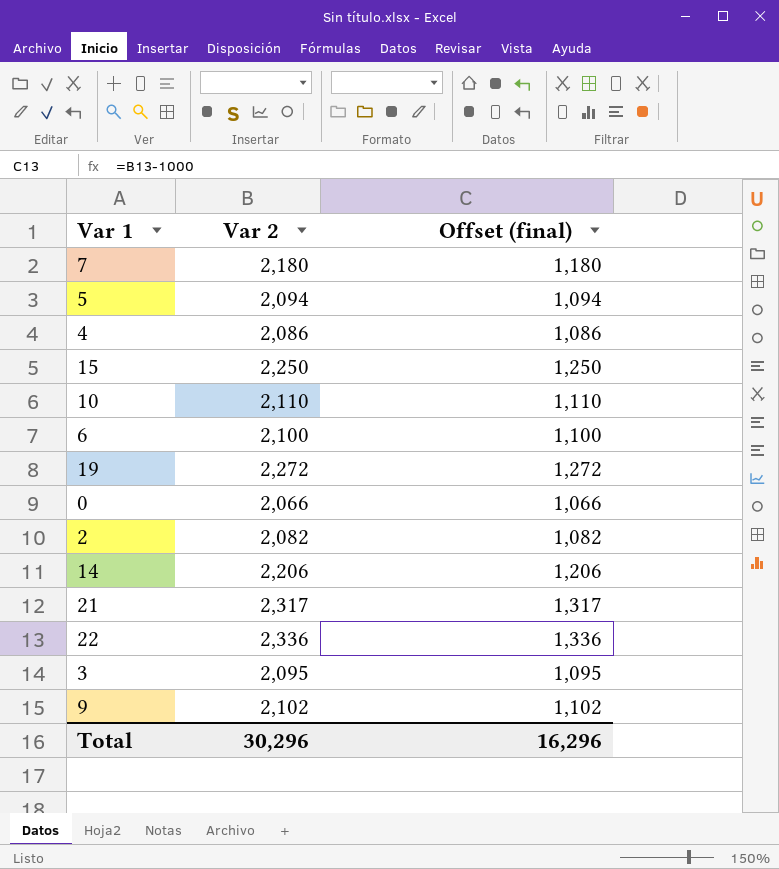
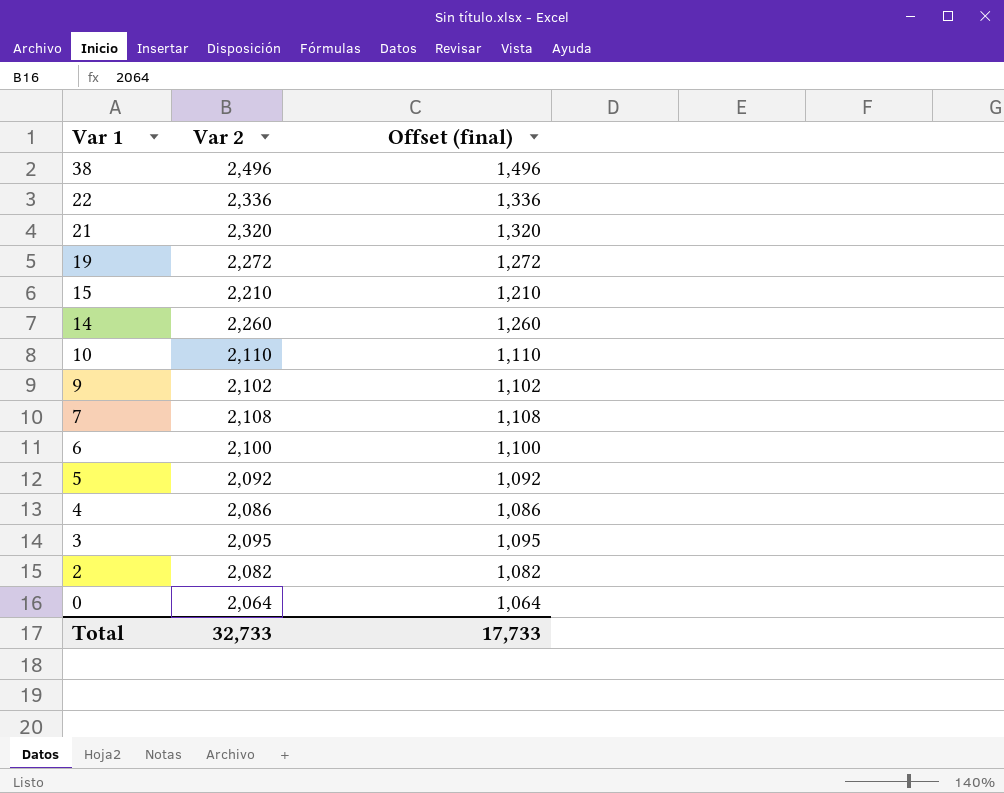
row order: none -> Var 1 descending
row 38: none -> 2,496 | 1,496
21 | Var 2: 2,317 -> 2,320
21 | Offset (final): 1,317 -> 1,320
15 | Var 2: 2,250 -> 2,210
15 | Offset (final): 1,250 -> 1,210
14 | Var 2: 2,206 -> 2,260
14 | Offset (final): 1,206 -> 1,260
7 | Var 2: 2,180 -> 2,108
7 | Offset (final): 1,180 -> 1,108
5 | Var 2: 2,094 -> 2,092
5 | Offset (final): 1,094 -> 1,092
0 | Var 2: 2,066 -> 2,064
0 | Offset (final): 1,066 -> 1,064
Total | Var 2: 30,296 -> 32,733
Total | Offset (final): 16,296 -> 17,733

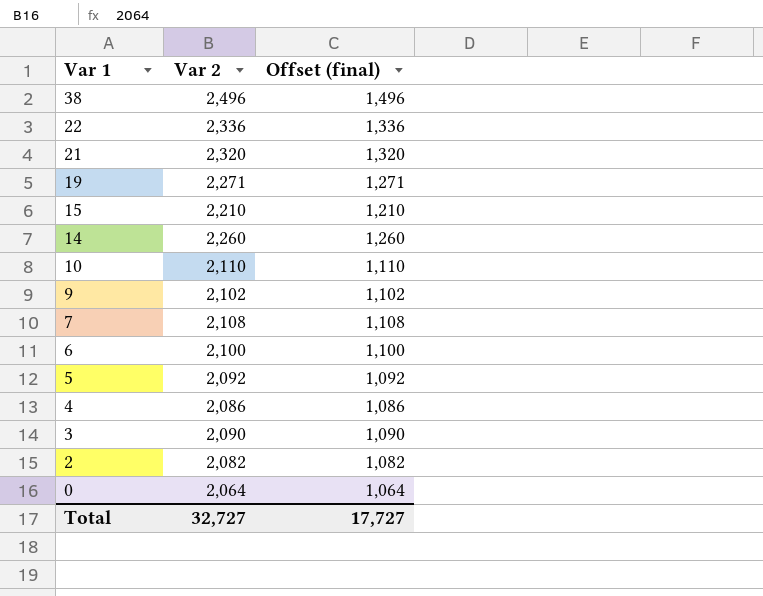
19 | Var 2: 2,272 -> 2,271
19 | Offset (final): 1,272 -> 1,271
3 | Var 2: 2,095 -> 2,090
3 | Offset (final): 1,095 -> 1,090
Total | Var 2: 32,733 -> 32,727
Total | Offset (final): 17,733 -> 17,727

